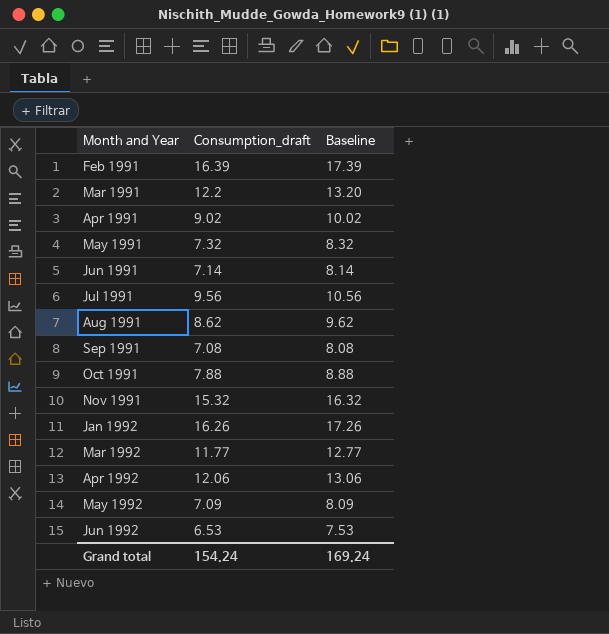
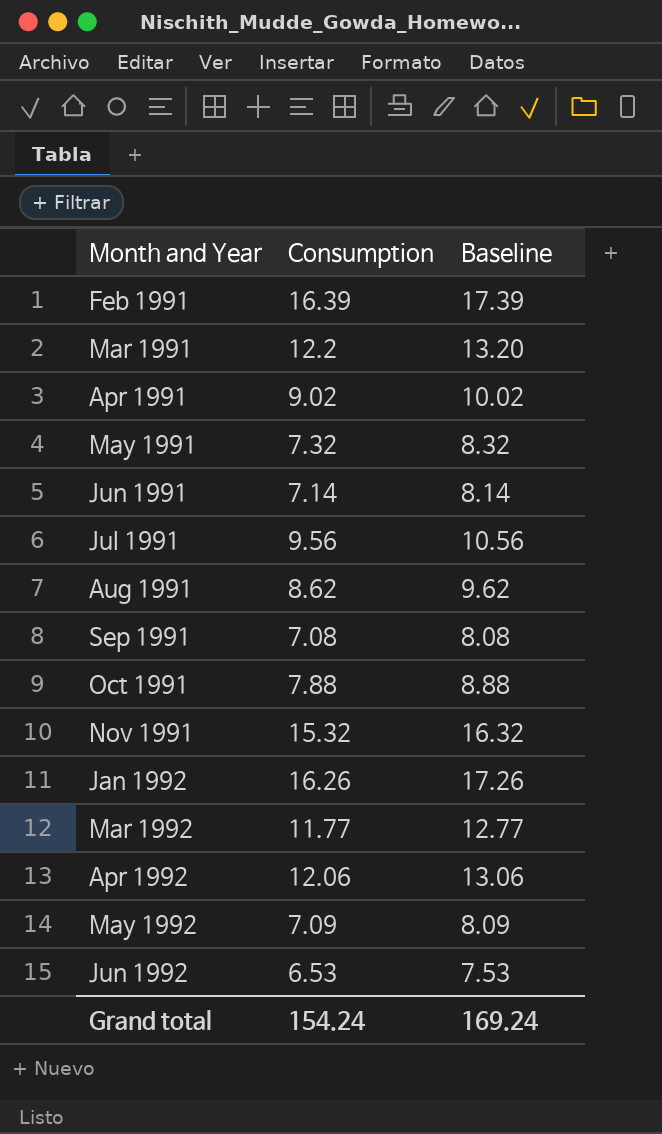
column name: Consumption_draft -> Consumption

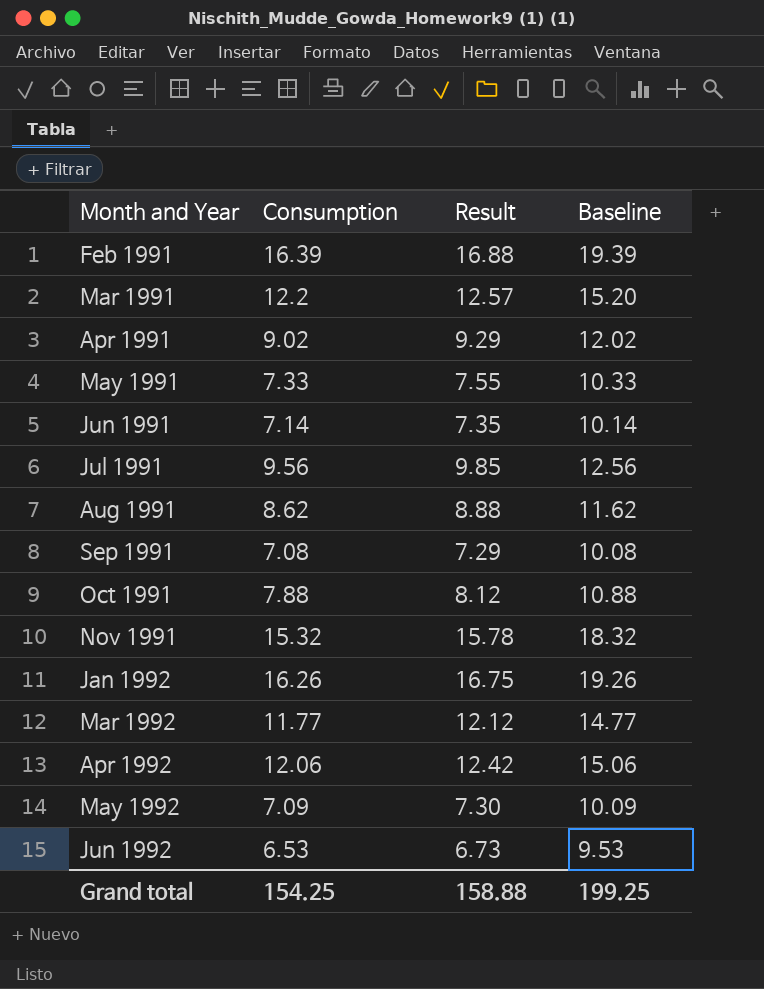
column Result | formula: none -> [Consumption] * 1.03
column Baseline | formula: [Consumption] + 1 -> [Consumption] + 3
May 1991 | Consumption: 7.32 -> 7.33
Grand total | Consumption: 154.24 -> 154.25
Grand total | Baseline: 169.24 -> 199.25

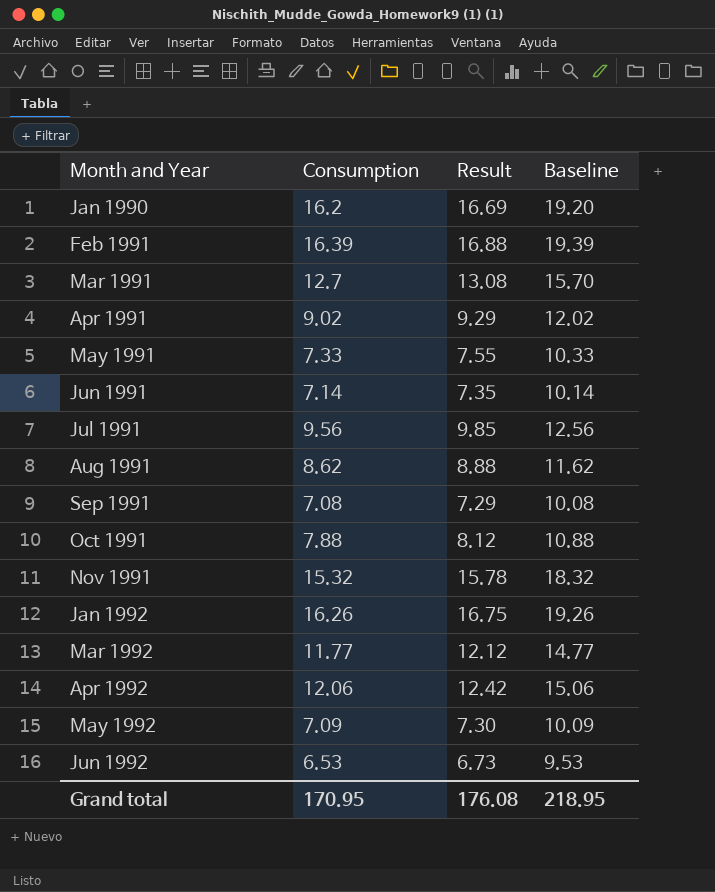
row Jan 1990: none -> 16.2 | 16.69 | 19.20
Mar 1991 | Consumption: 12.2 -> 12.7
Mar 1991 | Result: 12.57 -> 13.08
Mar 1991 | Baseline: 15.20 -> 15.70
Grand total | Consumption: 154.25 -> 170.95
Grand total | Result: 158.88 -> 176.08
Grand total | Baseline: 199.25 -> 218.95

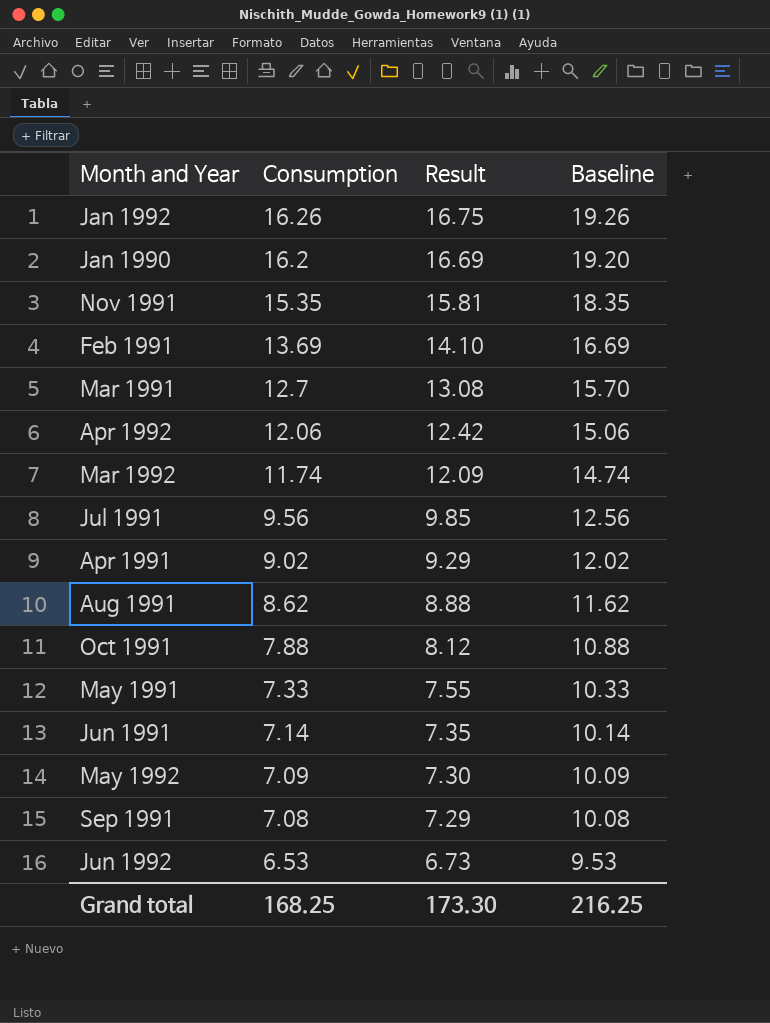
row order: Month and Year ascending -> Consumption descending
Nov 1991 | Consumption: 15.32 -> 15.35
Nov 1991 | Result: 15.78 -> 15.81
Nov 1991 | Baseline: 18.32 -> 18.35
Feb 1991 | Consumption: 16.39 -> 13.69
Feb 1991 | Result: 16.88 -> 14.10
Feb 1991 | Baseline: 19.39 -> 16.69
Mar 1992 | Consumption: 11.77 -> 11.74
Mar 1992 | Result: 12.12 -> 12.09
Mar 1992 | Baseline: 14.77 -> 14.74
Grand total | Consumption: 170.95 -> 168.25
Grand total | Result: 176.08 -> 173.30
Grand total | Baseline: 218.95 -> 216.25

